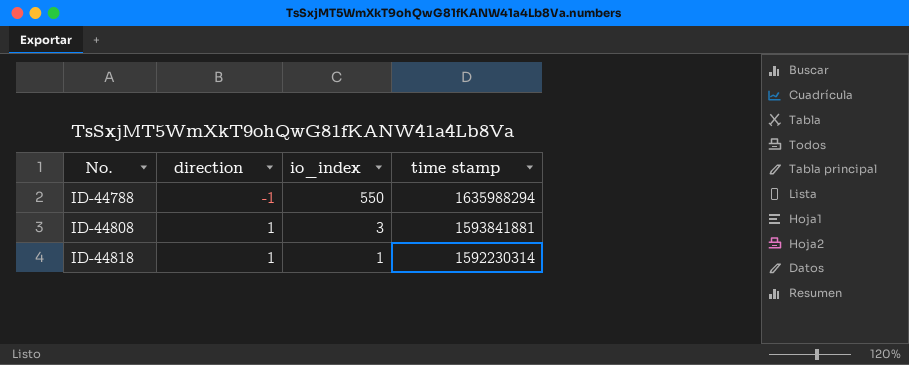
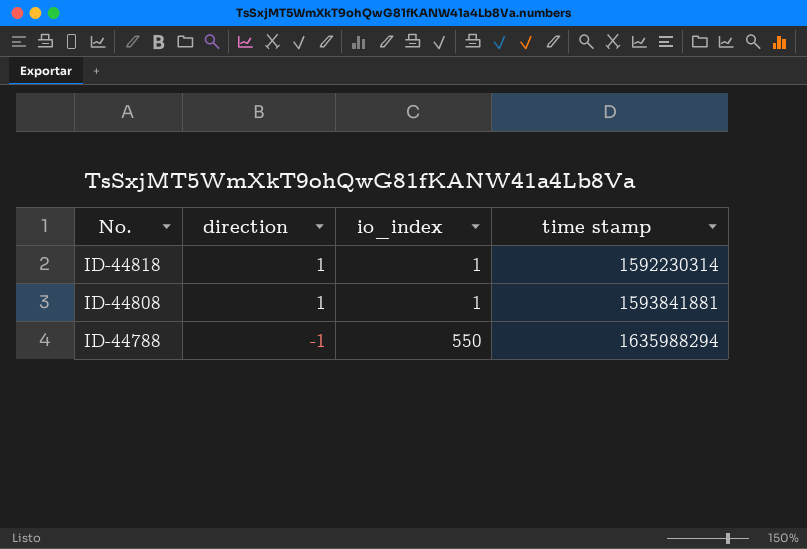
row order: No. ascending -> No. descending
ID-44808 | io_index: 3 -> 1

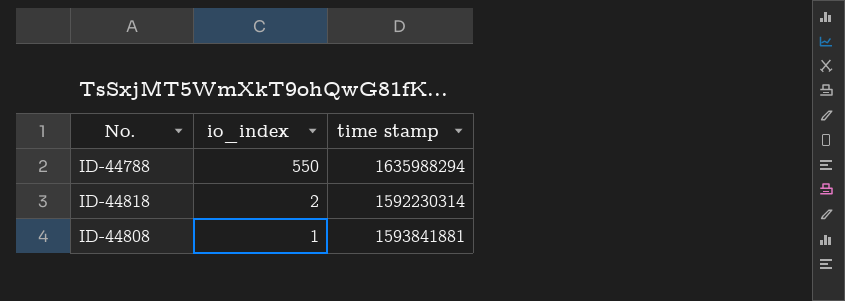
row order: No. descending -> io_index descending
column direction | position: 2 -> none
ID-44818 | io_index: 1 -> 2

